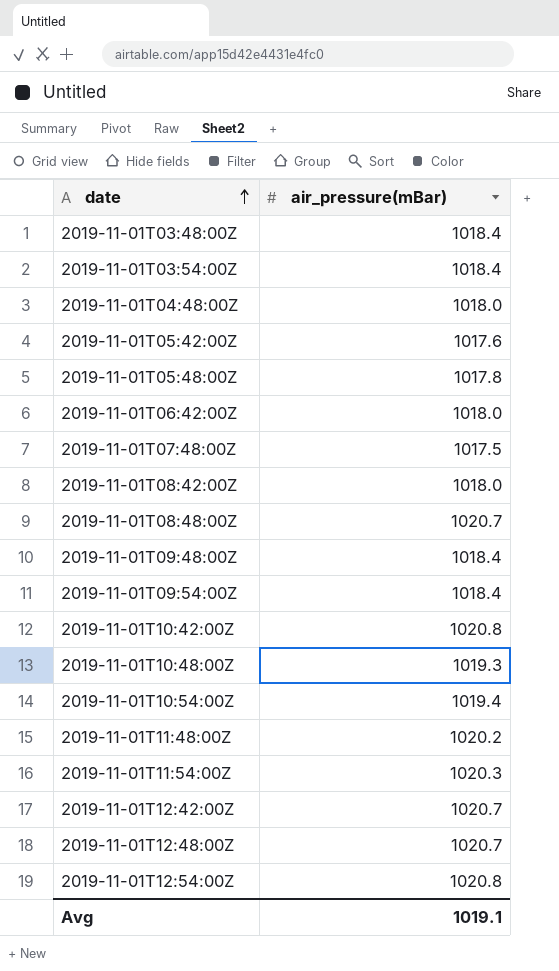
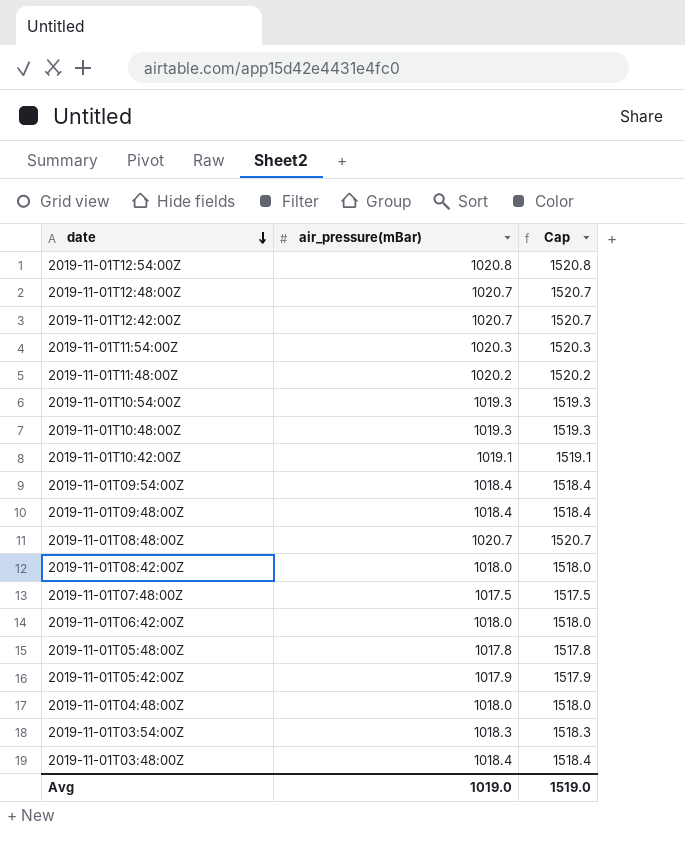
row order: date ascending -> date descending
column Cap | formula: none -> [air_pressure(mBar)] + 500
2019-11-01T10:54:00Z | air_pressure(mBar): 1019.4 -> 1019.3
2019-11-01T10:42:00Z | air_pressure(mBar): 1020.8 -> 1019.1
2019-11-01T05:42:00Z | air_pressure(mBar): 1017.6 -> 1017.9
2019-11-01T03:54:00Z | air_pressure(mBar): 1018.4 -> 1018.3
Avg | air_pressure(mBar): 1019.1 -> 1019.0

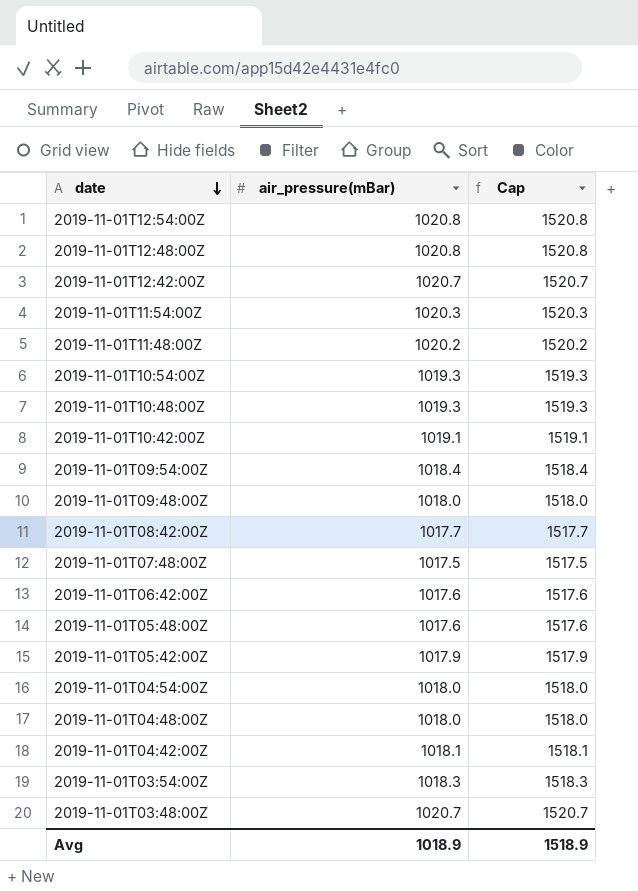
row 2019-11-01T08:48:00Z: 1020.7 | 1520.7 -> none
2019-11-01T12:48:00Z | air_pressure(mBar): 1020.7 -> 1020.8
2019-11-01T12:48:00Z | Cap: 1520.7 -> 1520.8
2019-11-01T09:48:00Z | air_pressure(mBar): 1018.4 -> 1018.0
2019-11-01T09:48:00Z | Cap: 1518.4 -> 1518.0
2019-11-01T08:42:00Z | air_pressure(mBar): 1018.0 -> 1017.7
2019-11-01T08:42:00Z | Cap: 1518.0 -> 1517.7
2019-11-01T06:42:00Z | air_pressure(mBar): 1018.0 -> 1017.6
2019-11-01T06:42:00Z | Cap: 1518.0 -> 1517.6
2019-11-01T05:48:00Z | air_pressure(mBar): 1017.8 -> 1017.6
2019-11-01T05:48:00Z | Cap: 1517.8 -> 1517.6
row 2019-11-01T04:54:00Z: none -> 1018.0 | 1518.0
row 2019-11-01T04:42:00Z: none -> 1018.1 | 1518.1
2019-11-01T03:48:00Z | air_pressure(mBar): 1018.4 -> 1020.7
2019-11-01T03:48:00Z | Cap: 1518.4 -> 1520.7
Avg | air_pressure(mBar): 1019.0 -> 1018.9
Avg | Cap: 1519.0 -> 1518.9

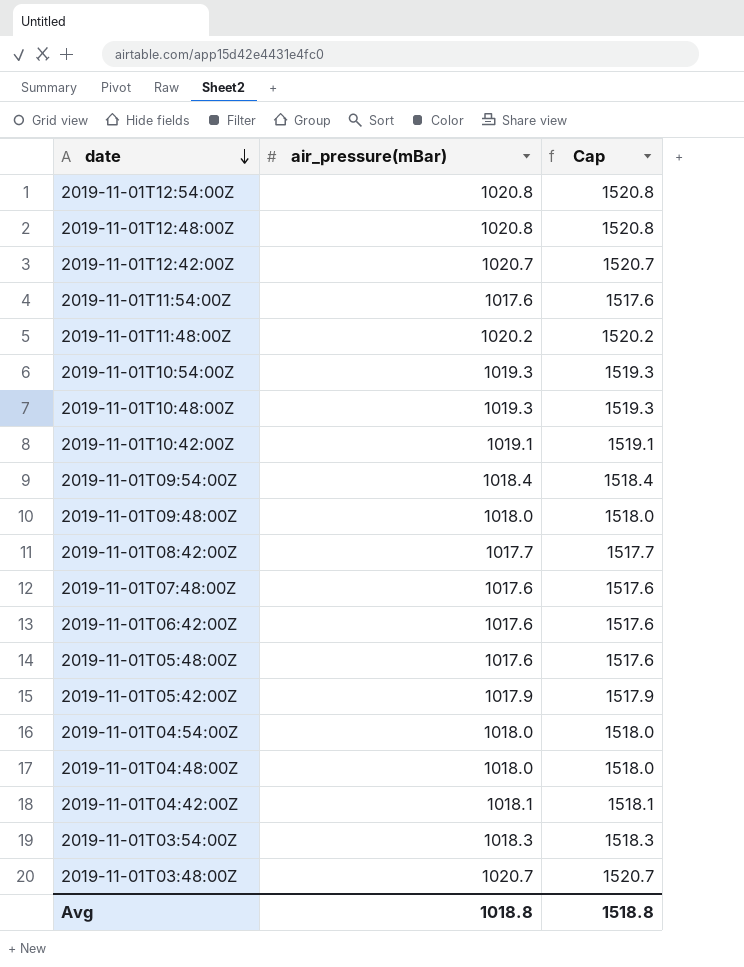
2019-11-01T11:54:00Z | air_pressure(mBar): 1020.3 -> 1017.6
2019-11-01T11:54:00Z | Cap: 1520.3 -> 1517.6
2019-11-01T07:48:00Z | air_pressure(mBar): 1017.5 -> 1017.6
2019-11-01T07:48:00Z | Cap: 1517.5 -> 1517.6
Avg | air_pressure(mBar): 1018.9 -> 1018.8
Avg | Cap: 1518.9 -> 1518.8

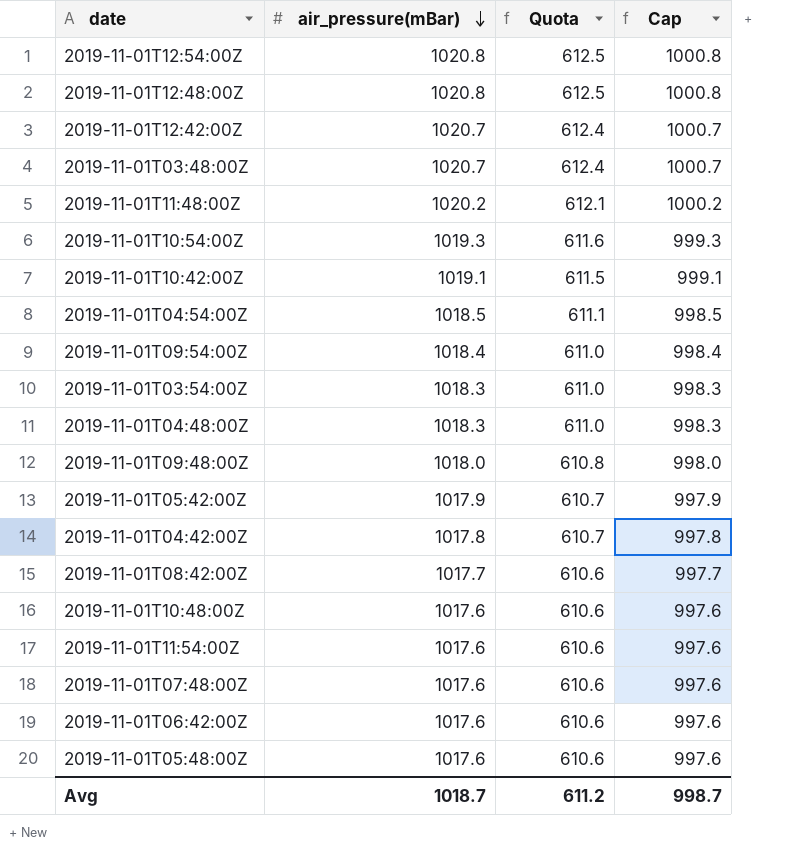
row order: date descending -> air_pressure(mBar) descending
column Quota | formula: none -> [air_pressure(mBar)] * 0.6
column Cap | formula: [air_pressure(mBar)] + 500 -> [air_pressure(mBar)] - 20
2019-11-01T04:54:00Z | air_pressure(mBar): 1018.0 -> 1018.5
2019-11-01T04:48:00Z | air_pressure(mBar): 1018.0 -> 1018.3
2019-11-01T04:42:00Z | air_pressure(mBar): 1018.1 -> 1017.8
2019-11-01T10:48:00Z | air_pressure(mBar): 1019.3 -> 1017.6
Avg | air_pressure(mBar): 1018.8 -> 1018.7
Avg | Cap: 1518.8 -> 998.7

